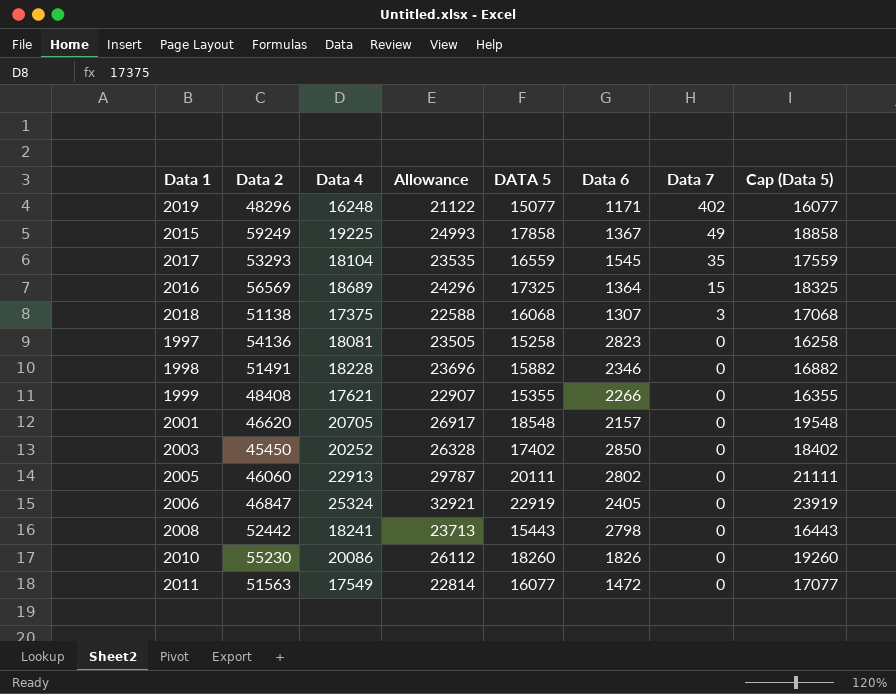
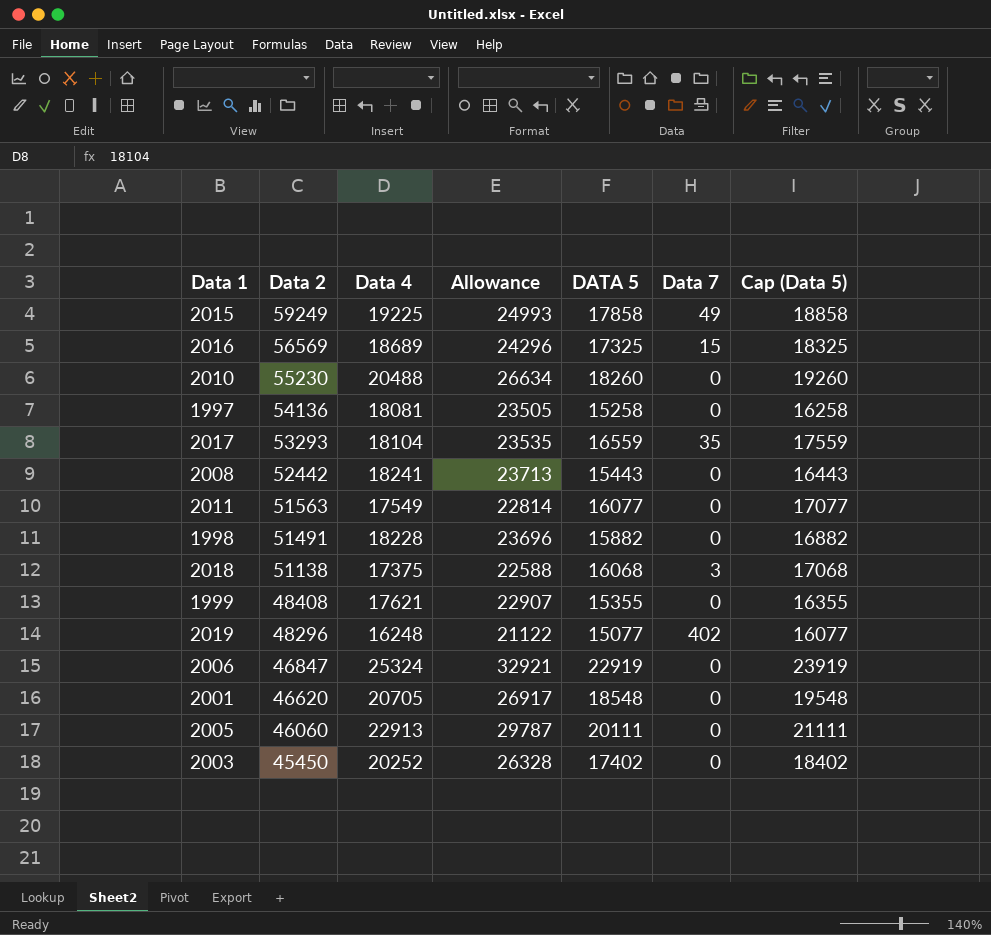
row order: Data 7 descending -> Data 2 descending
column Data 6 | formula: [Data 4] - [DATA 5] -> none
2010 | Data 4: 20086 -> 20488
2010 | Allowance: 26112 -> 26634

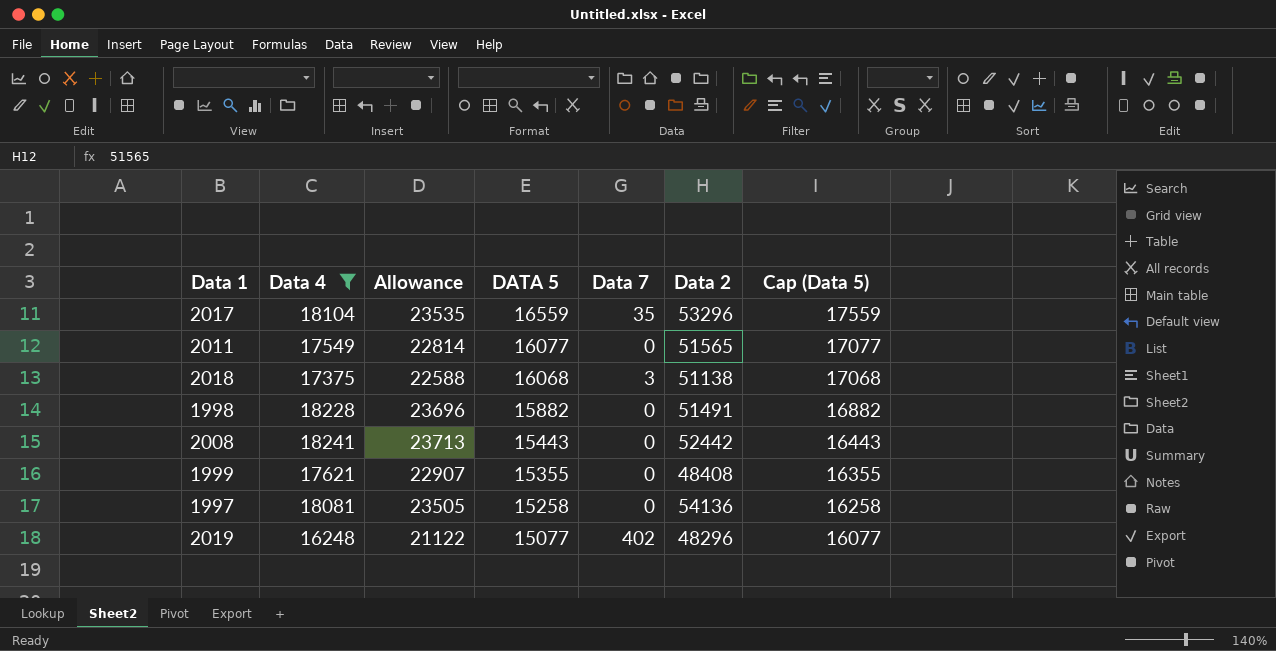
filter: none -> Data 4 <= 18241
row order: Data 2 descending -> DATA 5 descending
column Data 2 | position: 2 -> 6
2017 | Data 2: 53293 -> 53296
2011 | Data 2: 51563 -> 51565

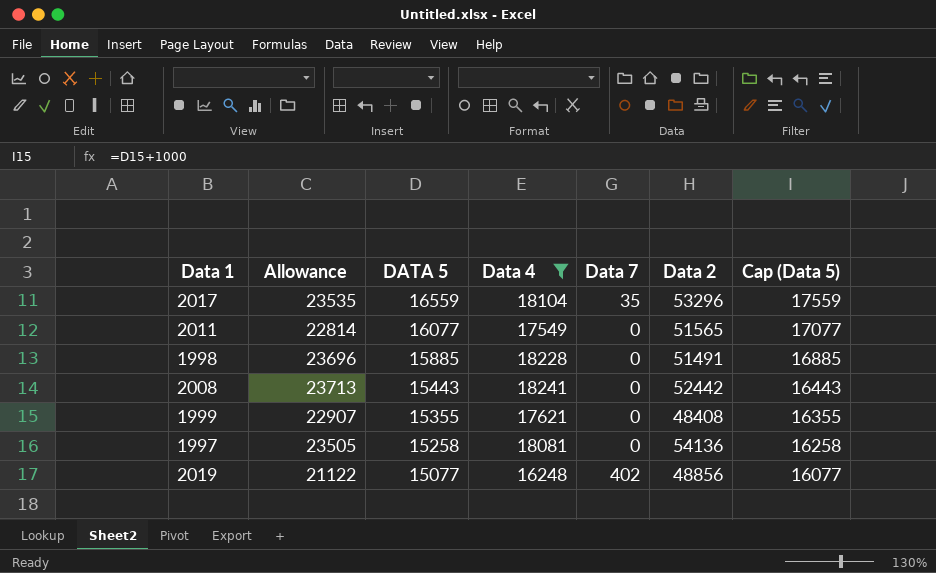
column Data 4 | position: 2 -> 4
row 2018: 17375 | 22588 | 16068 | 3 | 51138 | 17068 -> none
1998 | DATA 5: 15882 -> 15885
1998 | Cap (Data 5): 16882 -> 16885
2019 | Data 2: 48296 -> 48856

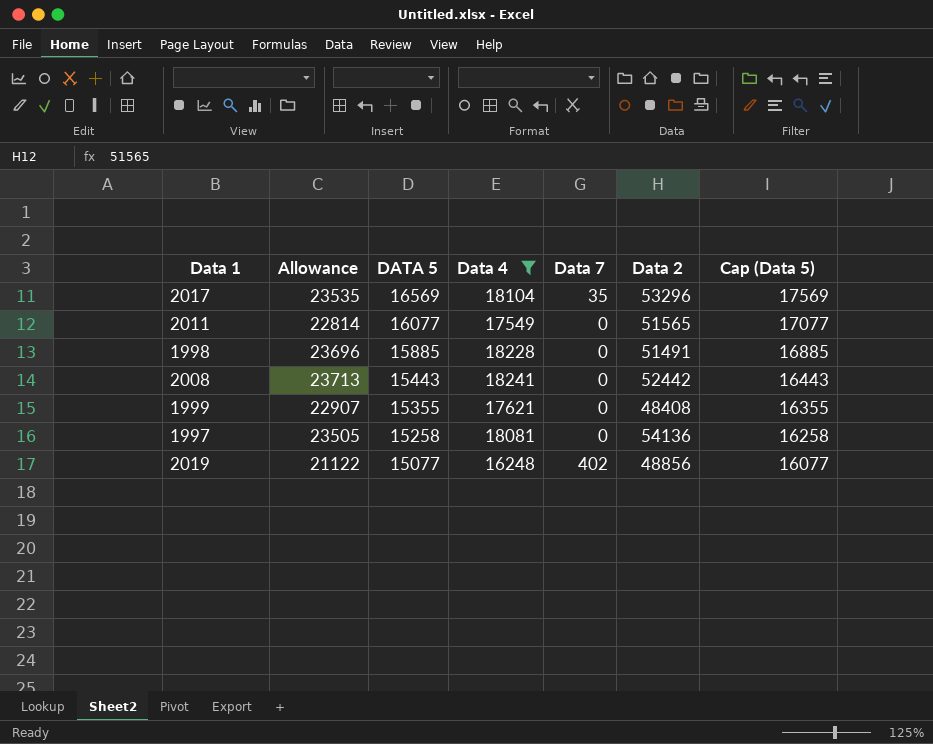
2017 | DATA 5: 16559 -> 16569
2017 | Cap (Data 5): 17559 -> 17569

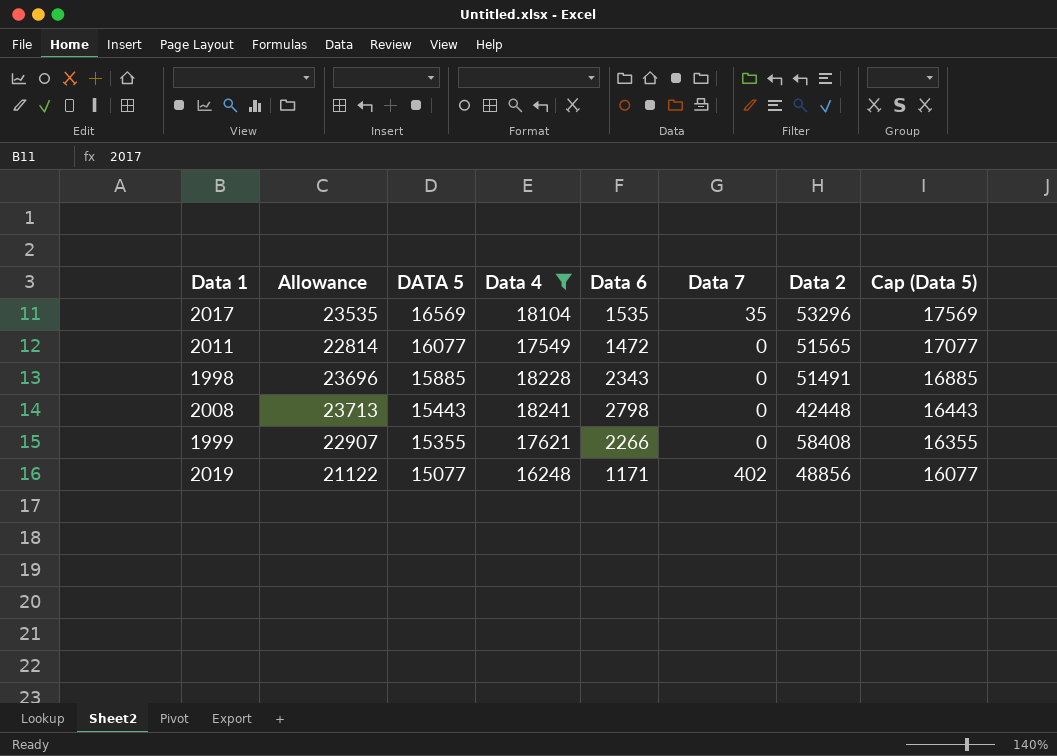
column Data 6 | formula: none -> [Data 4] - [DATA 5]
row 1997: 23505 | 15258 | 18081 | 0 | 54136 | 16258 -> none
2008 | Data 2: 52442 -> 42448
1999 | Data 2: 48408 -> 58408

